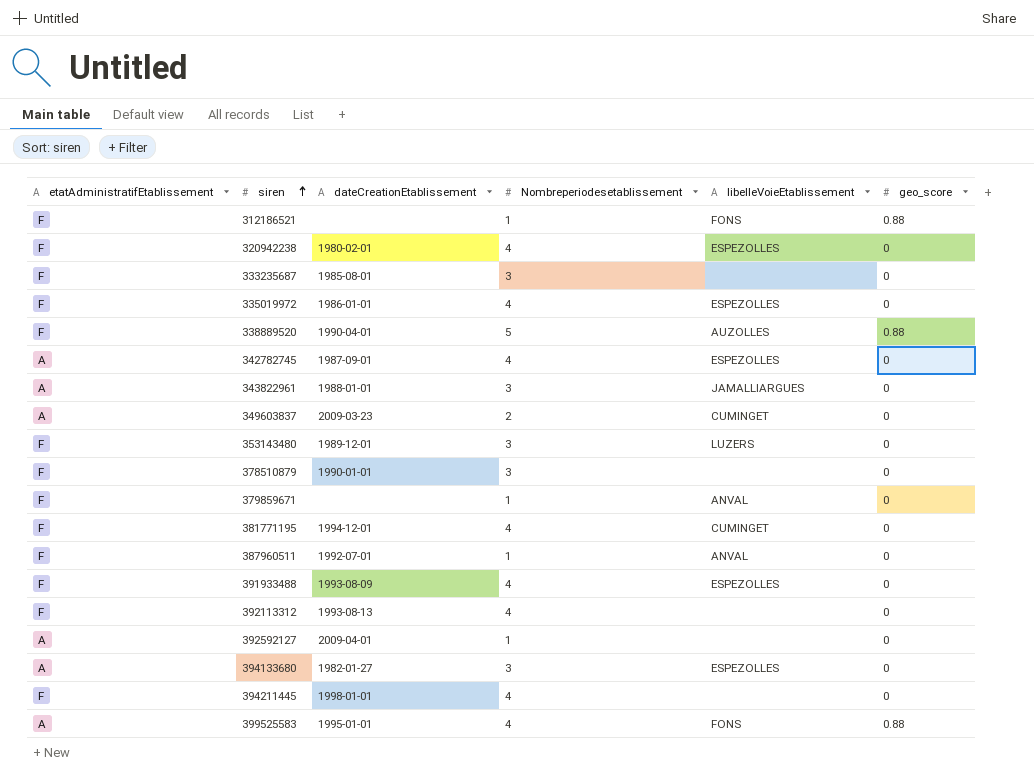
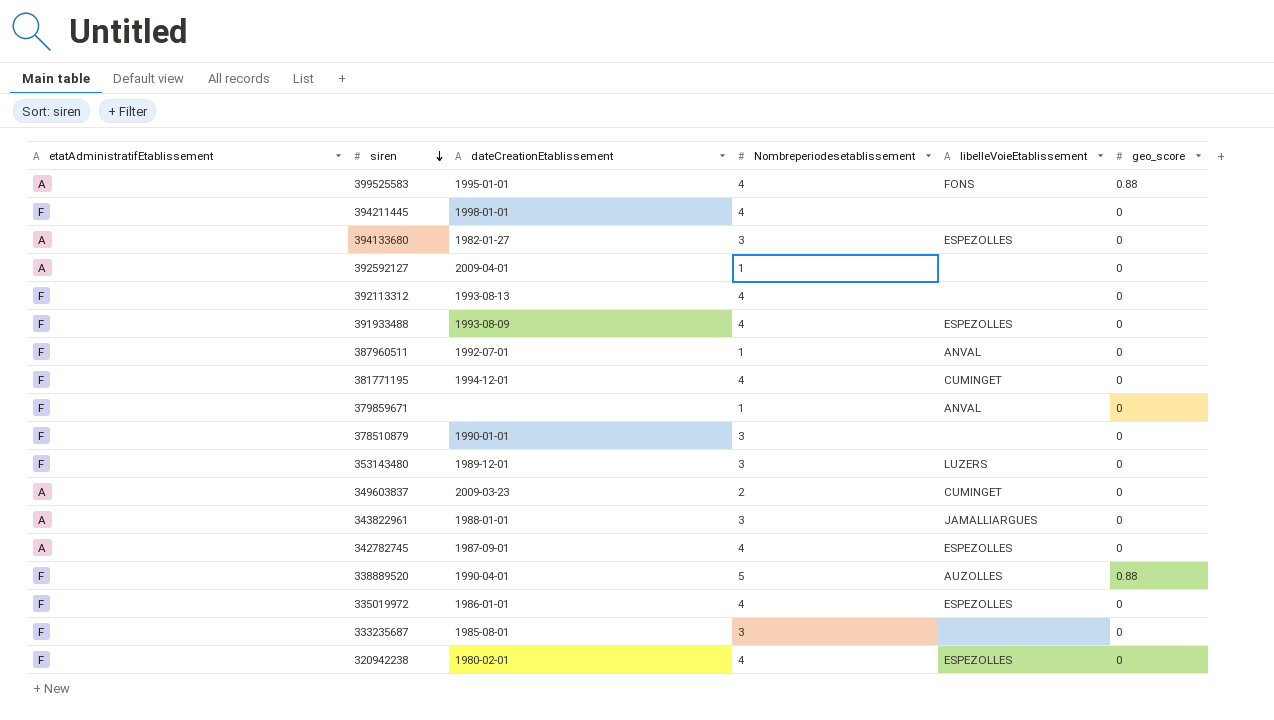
row order: siren ascending -> siren descending
row 312186521: F | none | 1 | FONS | 0.88 -> none

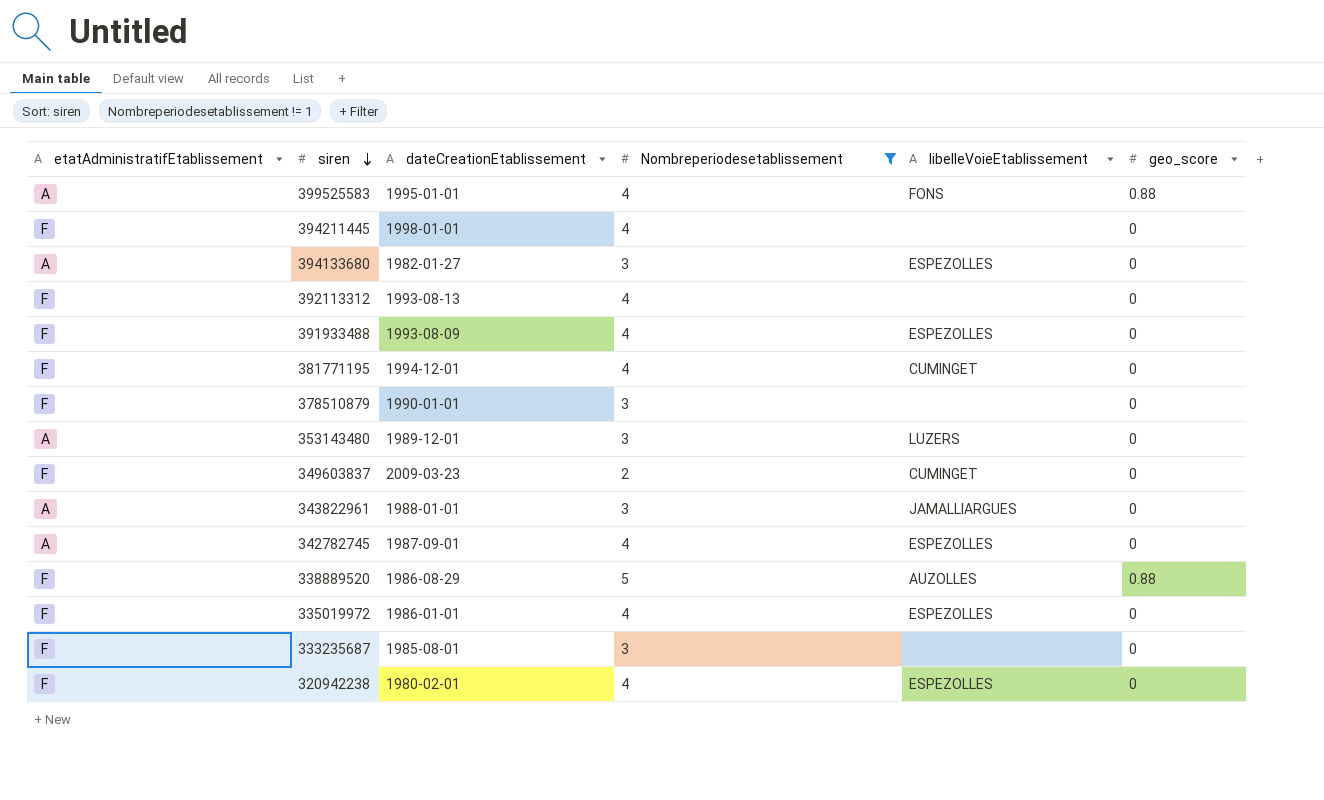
filter: none -> Nombreperiodesetablissement != 1
353143480 | etatAdministratifEtablissement: F -> A
349603837 | etatAdministratifEtablissement: A -> F
338889520 | dateCreationEtablissement: 1990-04-01 -> 1986-08-29

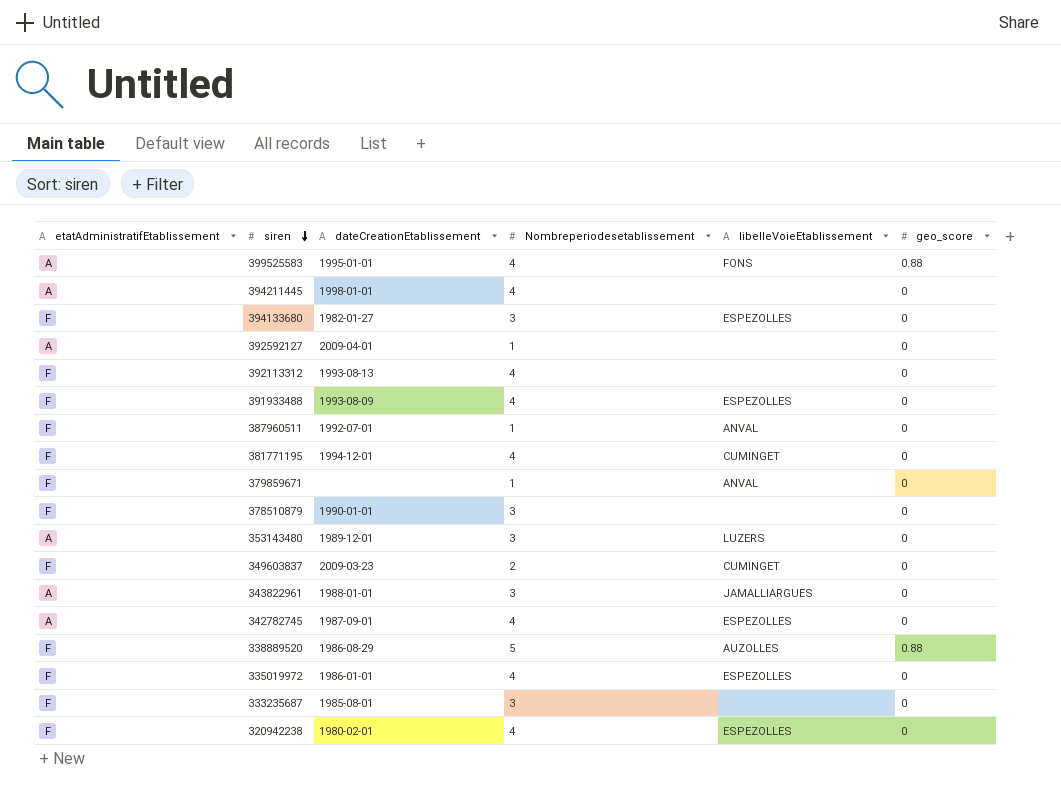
filter: Nombreperiodesetablissement != 1 -> none
394211445 | etatAdministratifEtablissement: F -> A
394133680 | etatAdministratifEtablissement: A -> F

